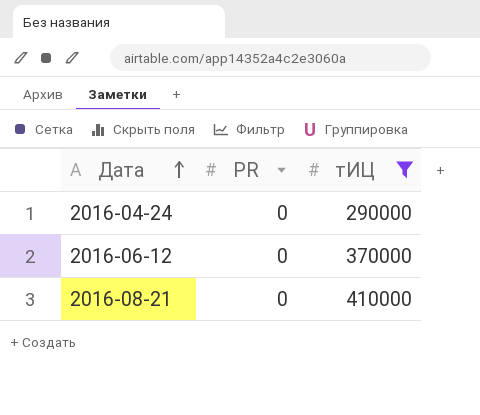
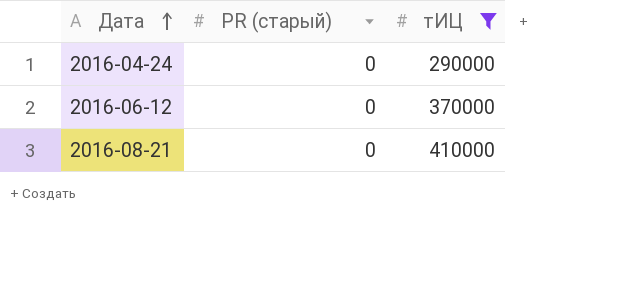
column name: PR -> PR (старый)

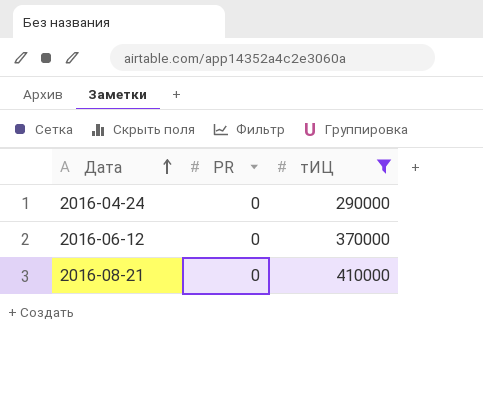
column name: PR (старый) -> PR

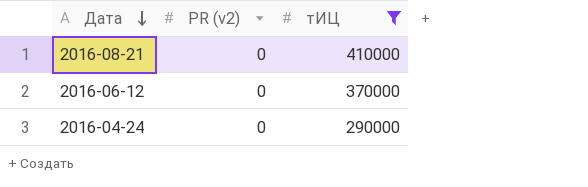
row order: Дата ascending -> Дата descending
column name: PR -> PR (v2)

